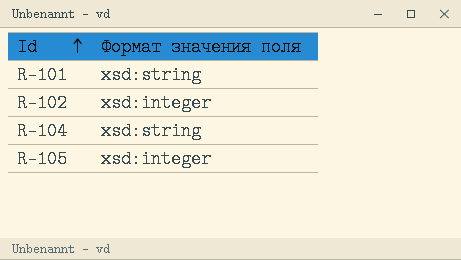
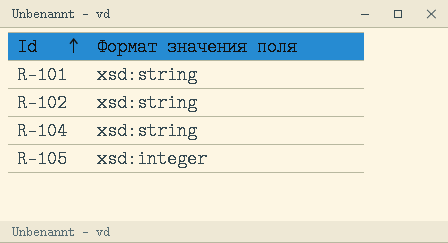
R-102 | Формат значения поля: xsd:integer -> xsd:string

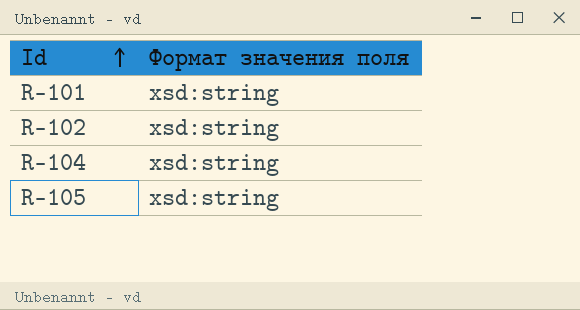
R-105 | Формат значения поля: xsd:integer -> xsd:string

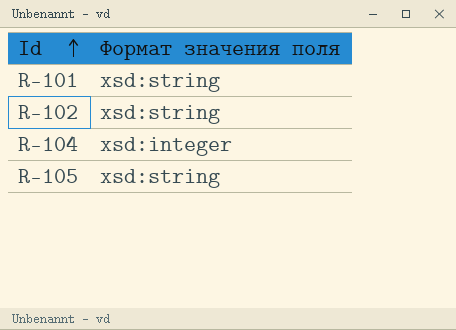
R-104 | Формат значения поля: xsd:string -> xsd:integer

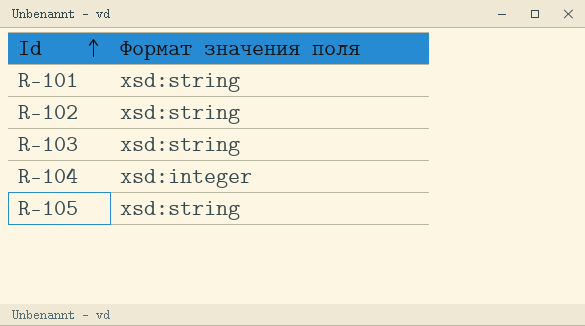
row R-103: none -> xsd:string

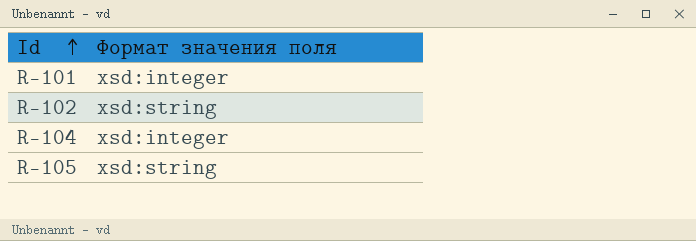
row R-103: xsd:string -> none
R-101 | Формат значения поля: xsd:string -> xsd:integer

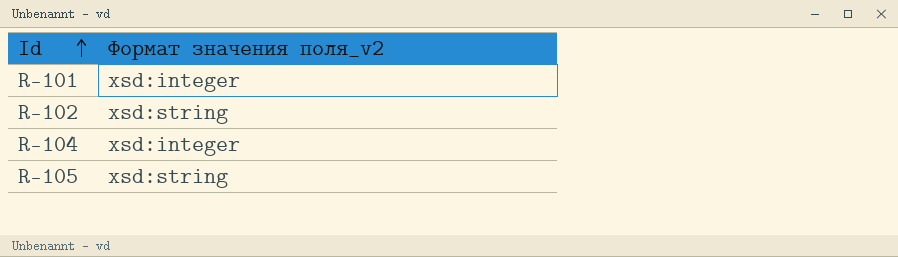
column name: Формат значения поля -> Формат значения поля_v2

